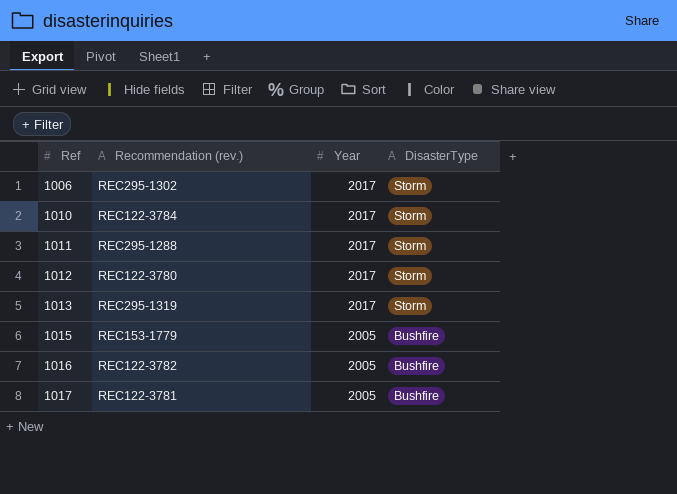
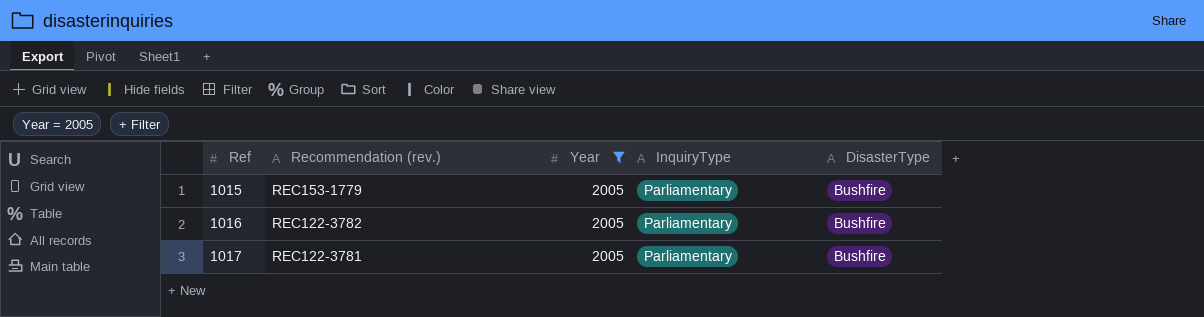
filter: none -> Year = 2005
column InquiryType | position: none -> 4

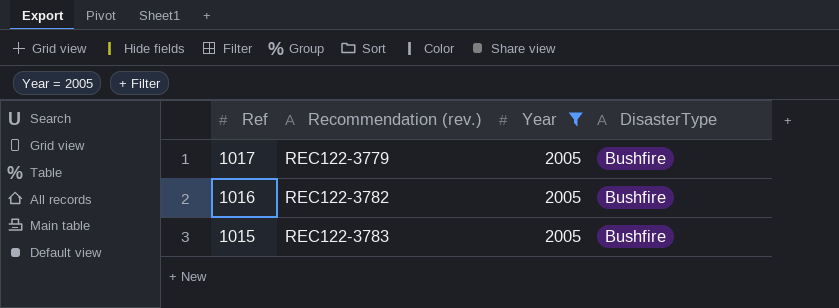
row order: Ref ascending -> Ref descending
column InquiryType | position: 4 -> none
1017 | Recommendation (rev.): REC122-3781 -> REC122-3779
1015 | Recommendation (rev.): REC153-1779 -> REC122-3783

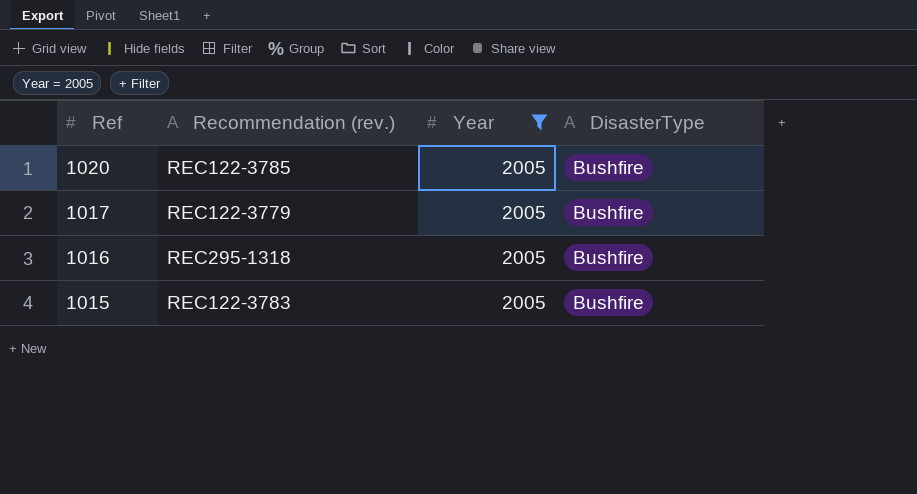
row 1020: none -> REC122-3785 | 2005 | Bushfire
1016 | Recommendation (rev.): REC122-3782 -> REC295-1318

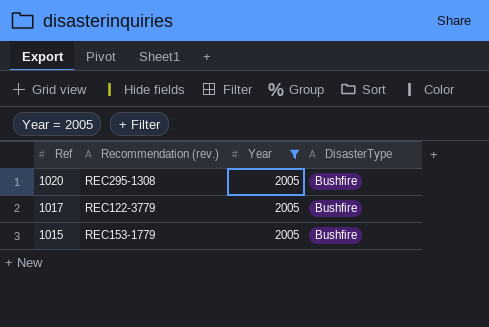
row 1016: REC295-1318 | 2005 | Bushfire -> none
1020 | Recommendation (rev.): REC122-3785 -> REC295-1308
1015 | Recommendation (rev.): REC122-3783 -> REC153-1779

